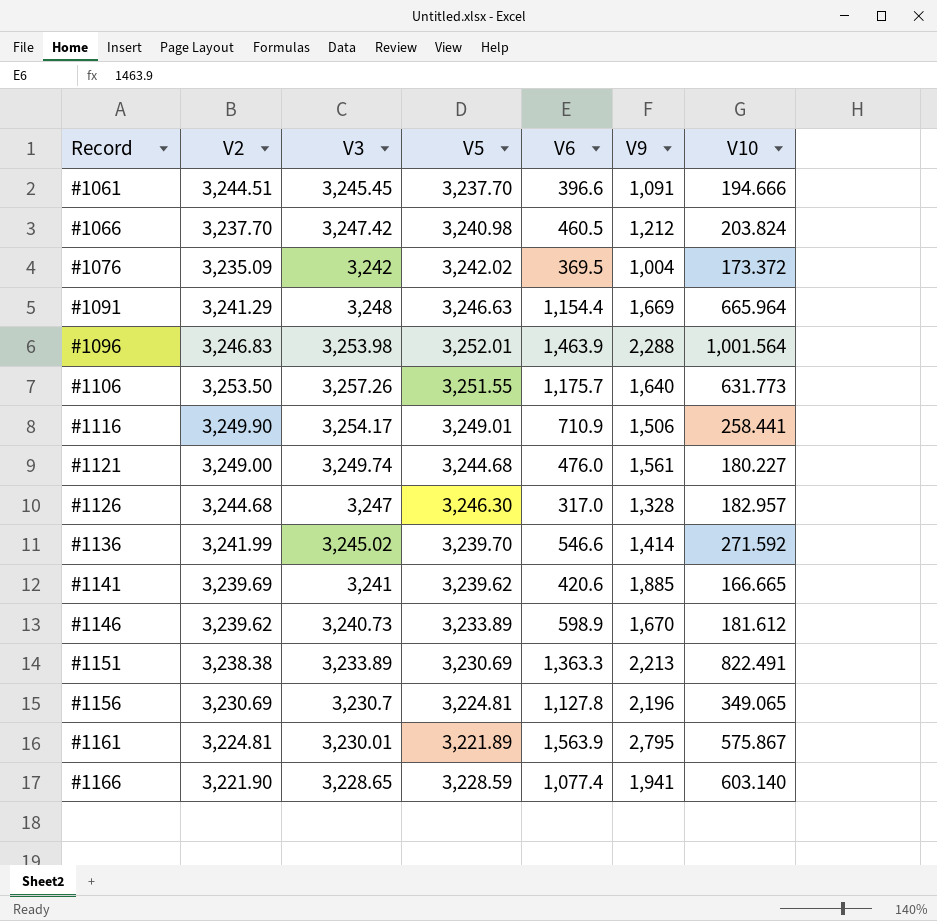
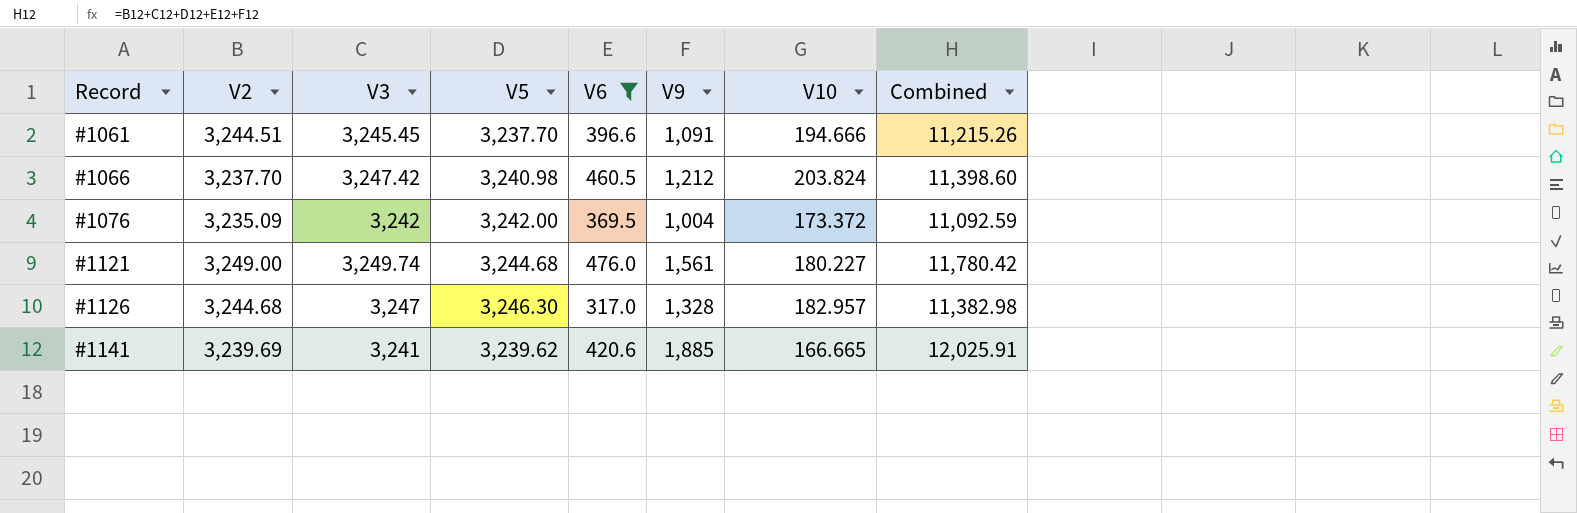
filter: none -> V6 <= 476.0
column Combined | formula: none -> [V2] + [V3] + [V5] + [V6] + [V9]
#1076 | V5: 3,242.02 -> 3,242.00

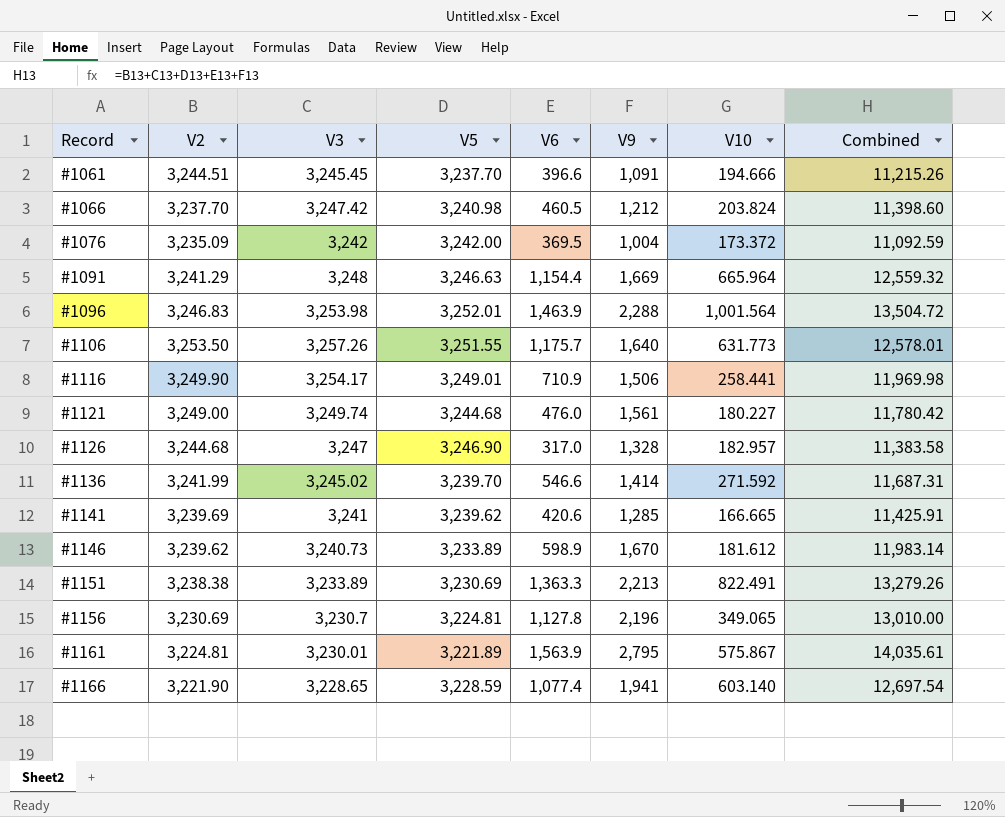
filter: V6 <= 476.0 -> none
#1126 | V5: 3,246.30 -> 3,246.90
#1126 | Combined: 11,382.98 -> 11,383.58
#1141 | V9: 1,885 -> 1,285
#1141 | Combined: 12,025.91 -> 11,425.91

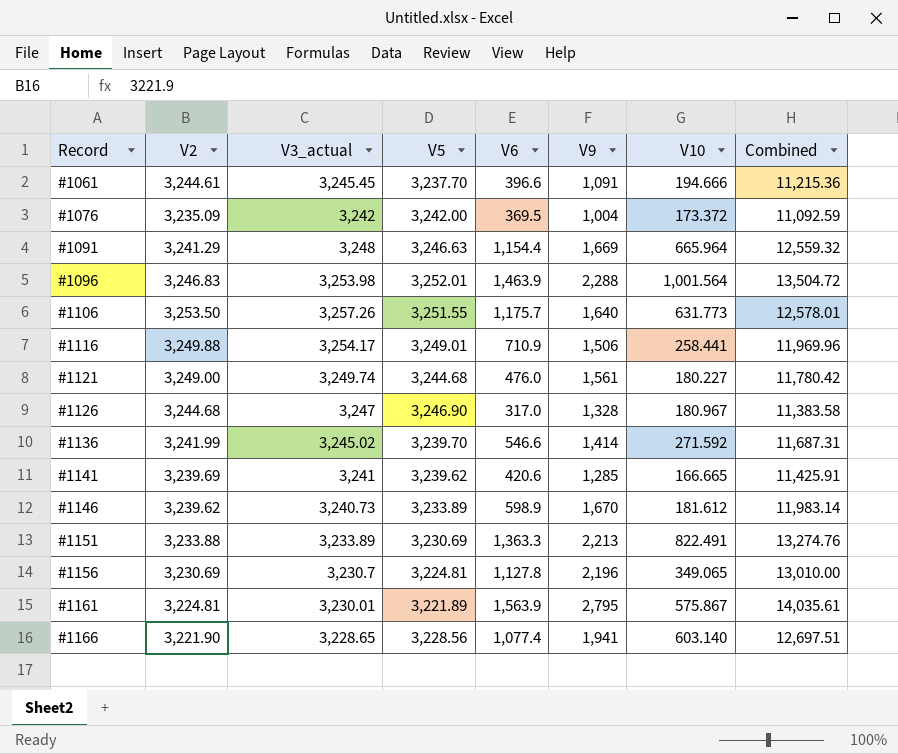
column name: V3 -> V3_actual
row #1066: 3,237.70 | 3,247.42 | 3,240.98 | 460.5 | 1,212 | 203.824 | 11,398.60 -> none
#1061 | V2: 3,244.51 -> 3,244.61
#1061 | Combined: 11,215.26 -> 11,215.36
#1116 | V2: 3,249.90 -> 3,249.88
#1116 | Combined: 11,969.98 -> 11,969.96
#1126 | V10: 182.957 -> 180.967
#1151 | V2: 3,238.38 -> 3,233.88
#1151 | Combined: 13,279.26 -> 13,274.76
#1166 | V5: 3,228.59 -> 3,228.56
#1166 | Combined: 12,697.54 -> 12,697.51

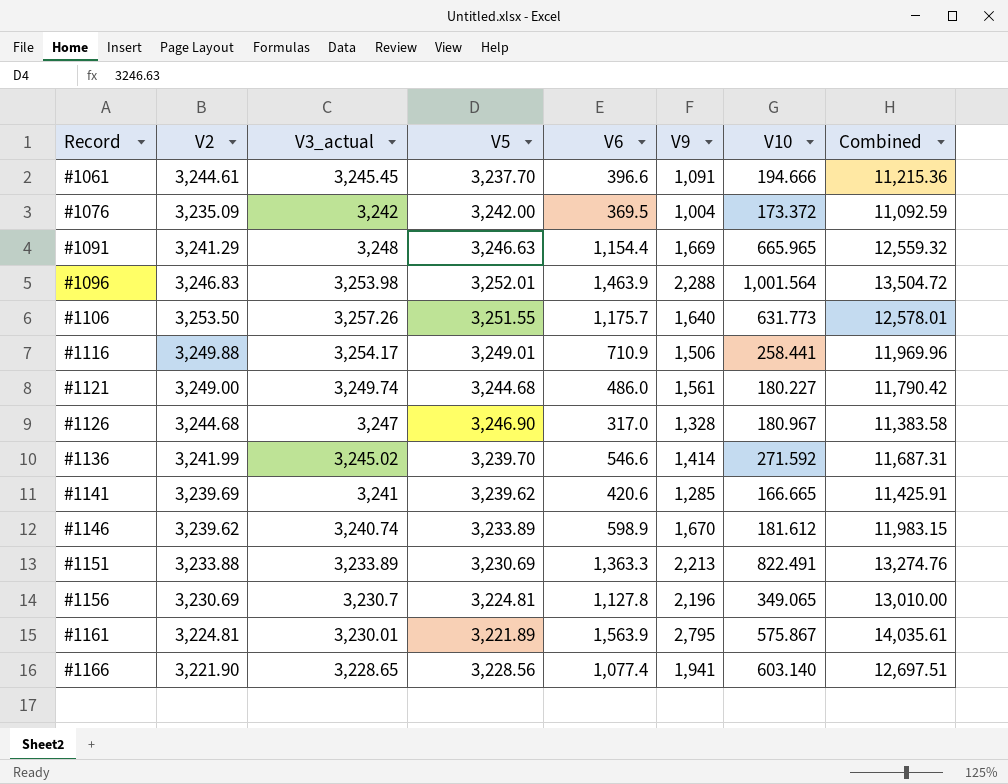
#1091 | V10: 665.964 -> 665.965
#1121 | V6: 476.0 -> 486.0
#1121 | Combined: 11,780.42 -> 11,790.42
#1146 | V3_actual: 3,240.73 -> 3,240.74
#1146 | Combined: 11,983.14 -> 11,983.15

